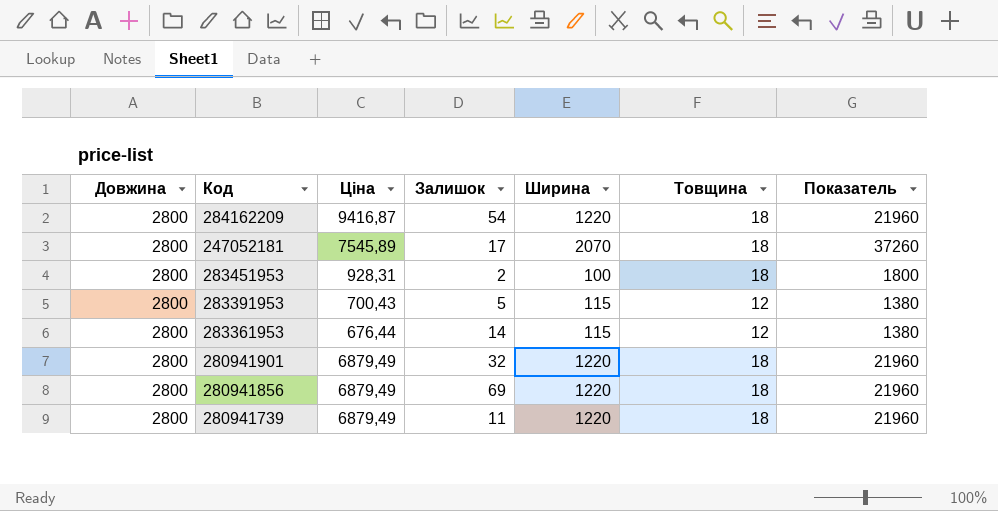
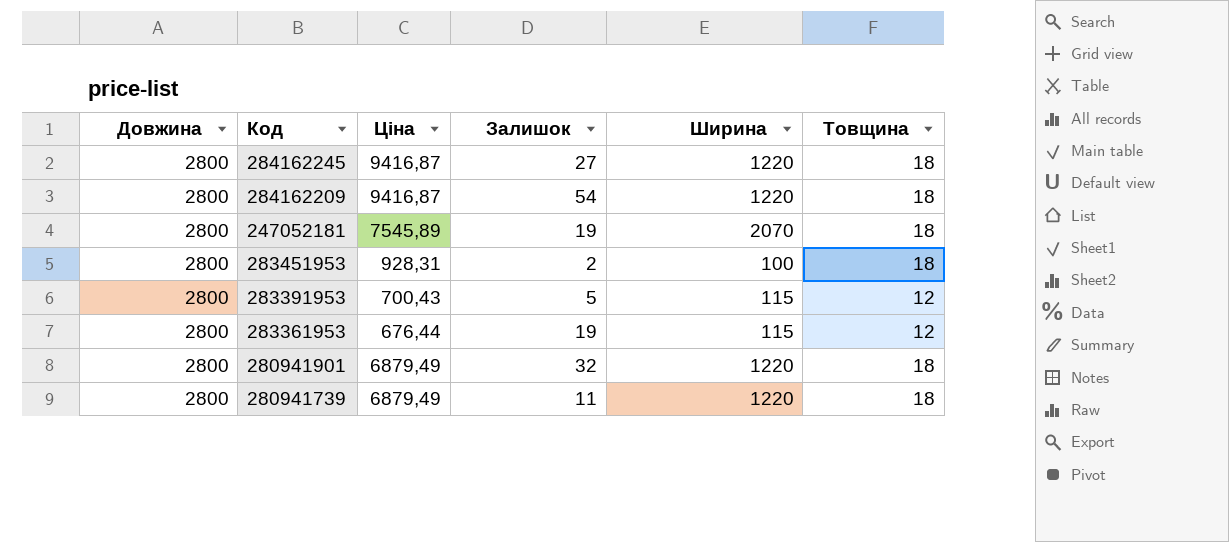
column Показатель | formula: [Ширина] * [Товщина] -> none
row 280941856: 2800 | 6879,49 | 69 | 1220 | 18 | 21960 -> none
row 284162245: none -> 2800 | 9416,87 | 27 | 1220 | 18
247052181 | Залишок: 17 -> 19
283361953 | Залишок: 14 -> 19

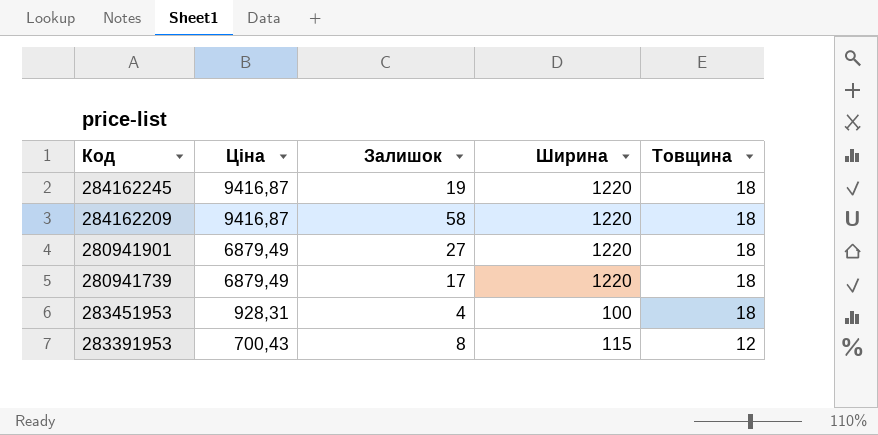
row order: none -> Ціна descending
column Довжина | position: 1 -> none
row 247052181: 2800 | 7545,89 | 19 | 2070 | 18 -> none
row 283361953: 2800 | 676,44 | 19 | 115 | 12 -> none
284162245 | Залишок: 27 -> 19
284162209 | Залишок: 54 -> 58
280941901 | Залишок: 32 -> 27
280941739 | Залишок: 11 -> 17
283451953 | Залишок: 2 -> 4
283391953 | Залишок: 5 -> 8

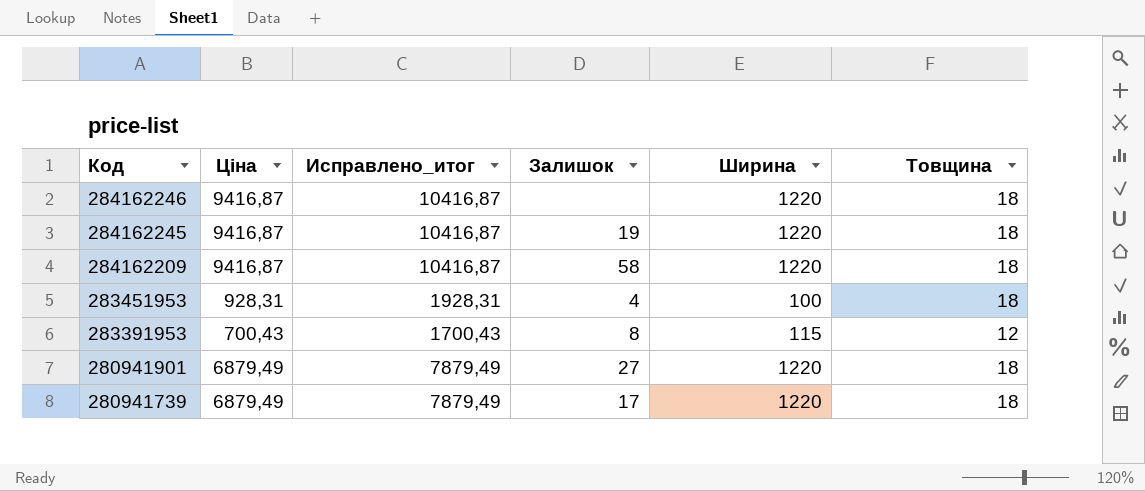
row order: Ціна descending -> Код descending
column Исправлено_итог | formula: none -> [Ціна] + 1000
row 284162246: none -> 9416,87 | 10416,87 | none | 1220 | 18

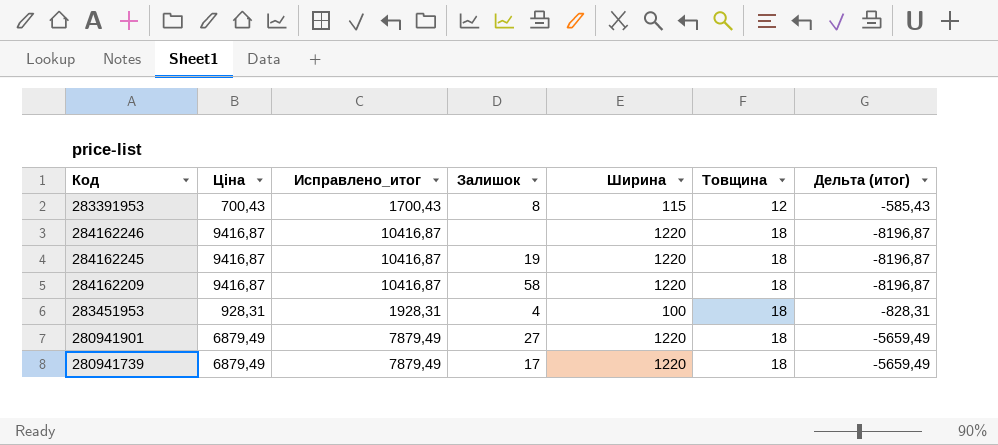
row order: Код descending -> Товщина ascending
column Дельта (итог) | formula: none -> [Ширина] - [Ціна]

